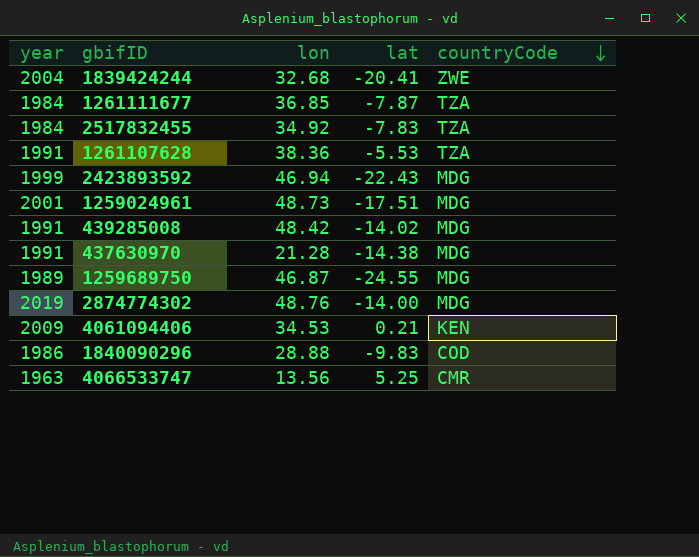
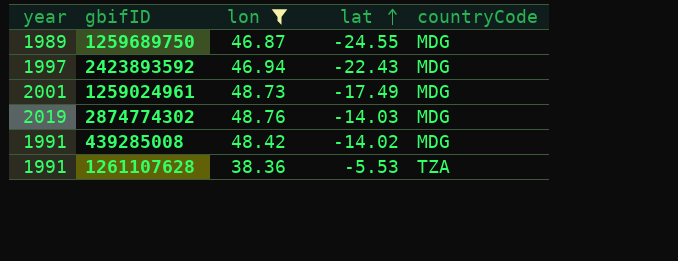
filter: none -> lon >= 38.36
row order: countryCode descending -> lat ascending
2423893592 | year: 1999 -> 1997
1259024961 | lat: -17.51 -> -17.49
2874774302 | lat: -14.00 -> -14.03

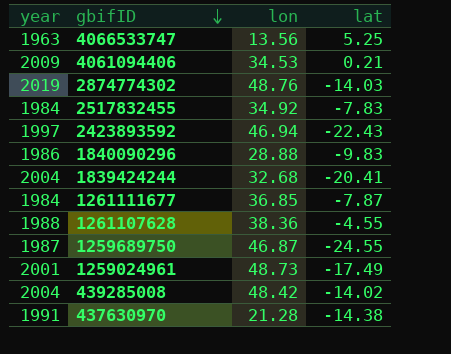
filter: lon >= 38.36 -> none
row order: lat ascending -> gbifID descending
column countryCode | position: 5 -> none
1261107628 | year: 1991 -> 1988
1261107628 | lat: -5.53 -> -4.55
1259689750 | year: 1989 -> 1987
439285008 | year: 1991 -> 2004

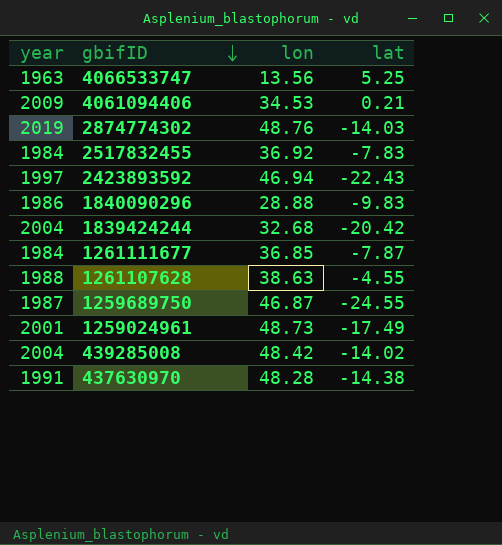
2517832455 | lon: 34.92 -> 36.92
1839424244 | lat: -20.41 -> -20.42
1261107628 | lon: 38.36 -> 38.63
437630970 | lon: 21.28 -> 48.28

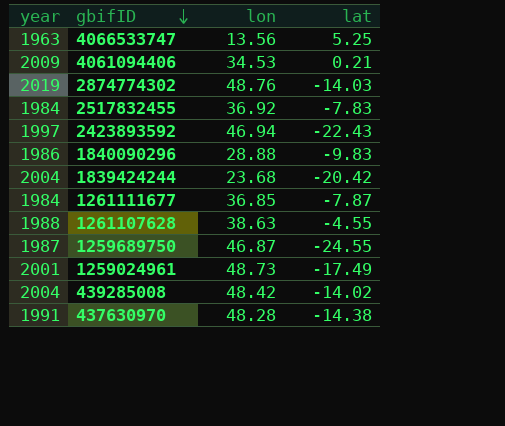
1839424244 | lon: 32.68 -> 23.68

